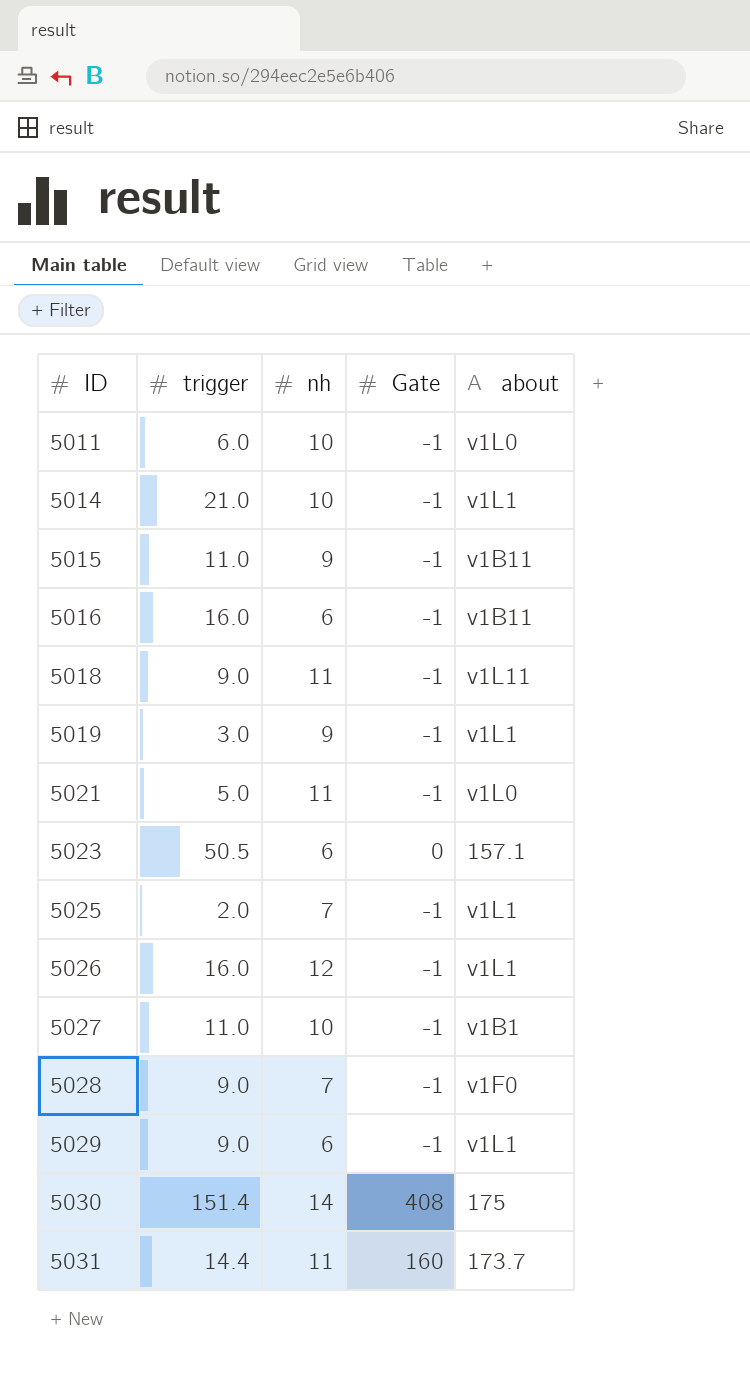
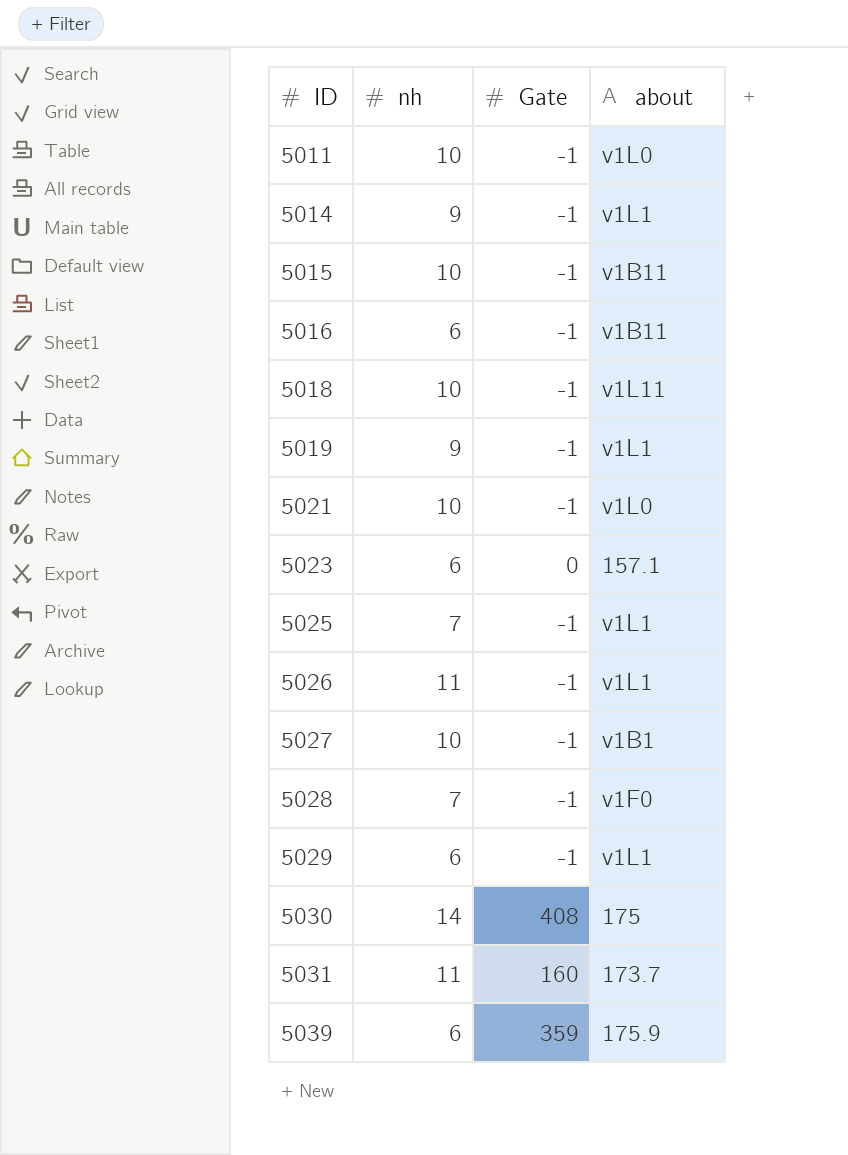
column trigger | position: 2 -> none
5014 | nh: 10 -> 9
5015 | nh: 9 -> 10
5018 | nh: 11 -> 10
5021 | nh: 11 -> 10
5026 | nh: 12 -> 11
row 5039: none -> 6 | 359 | 175.9

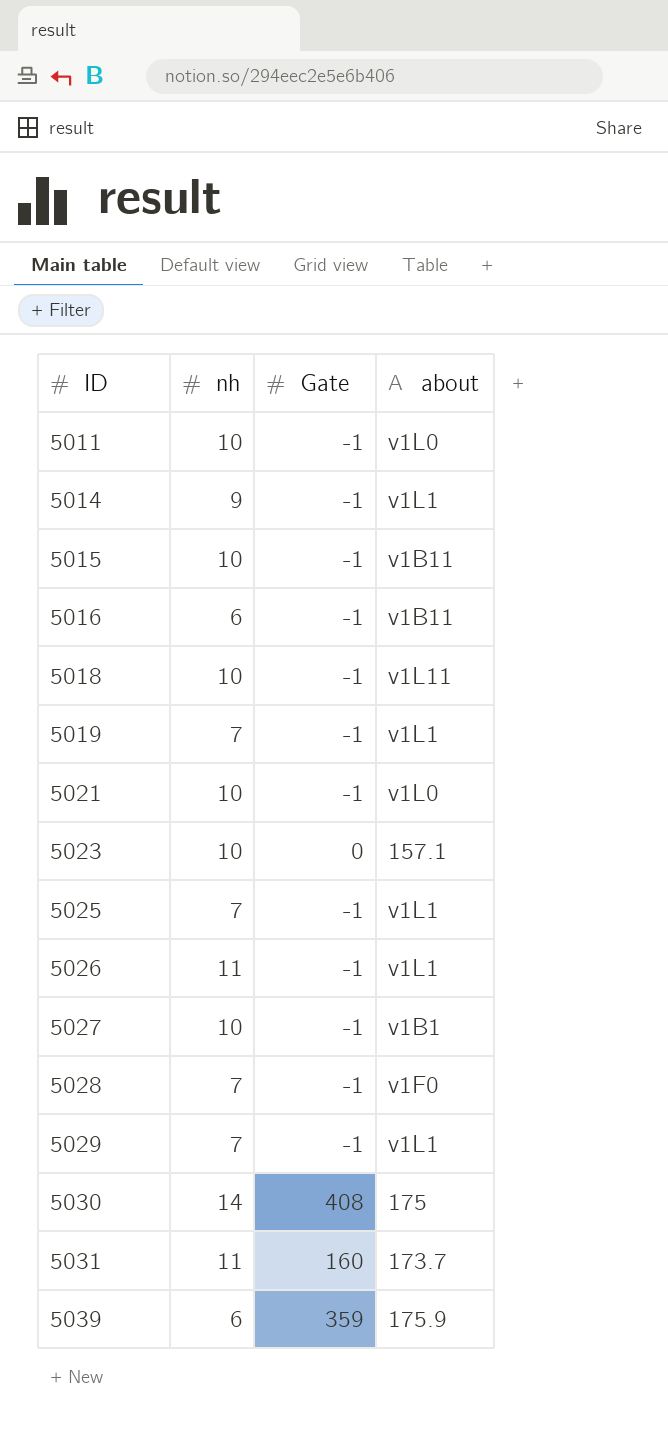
5019 | nh: 9 -> 7
5023 | nh: 6 -> 10
5029 | nh: 6 -> 7

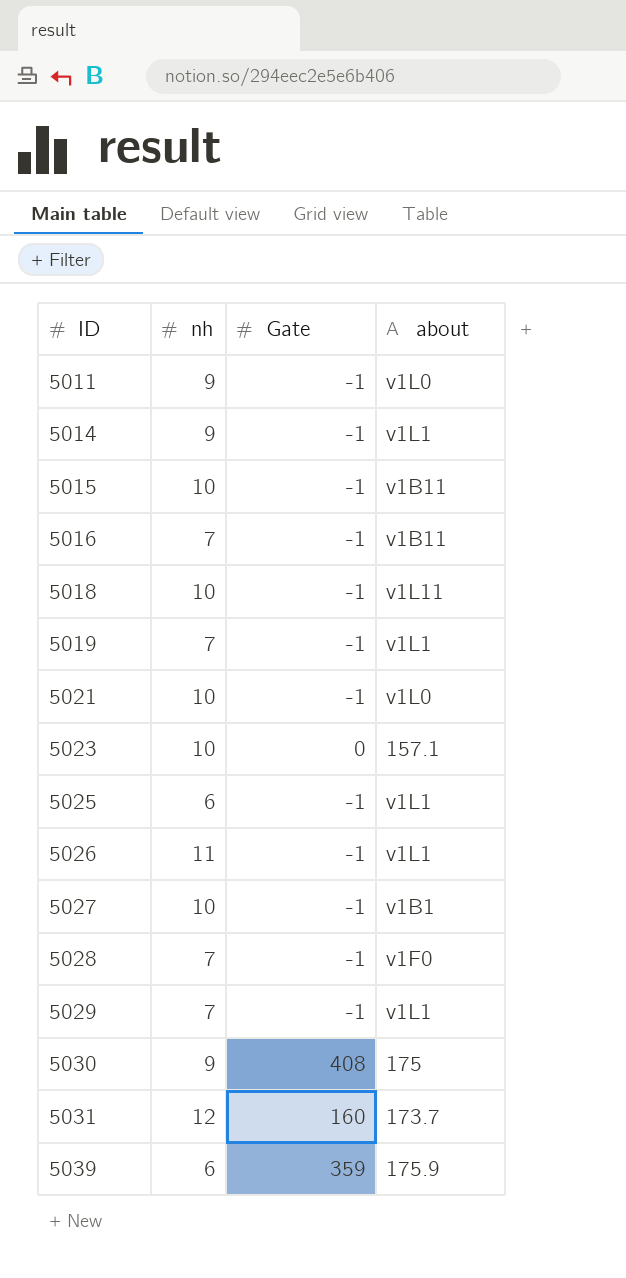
5011 | nh: 10 -> 9
5016 | nh: 6 -> 7
5025 | nh: 7 -> 6
5030 | nh: 14 -> 9
5031 | nh: 11 -> 12

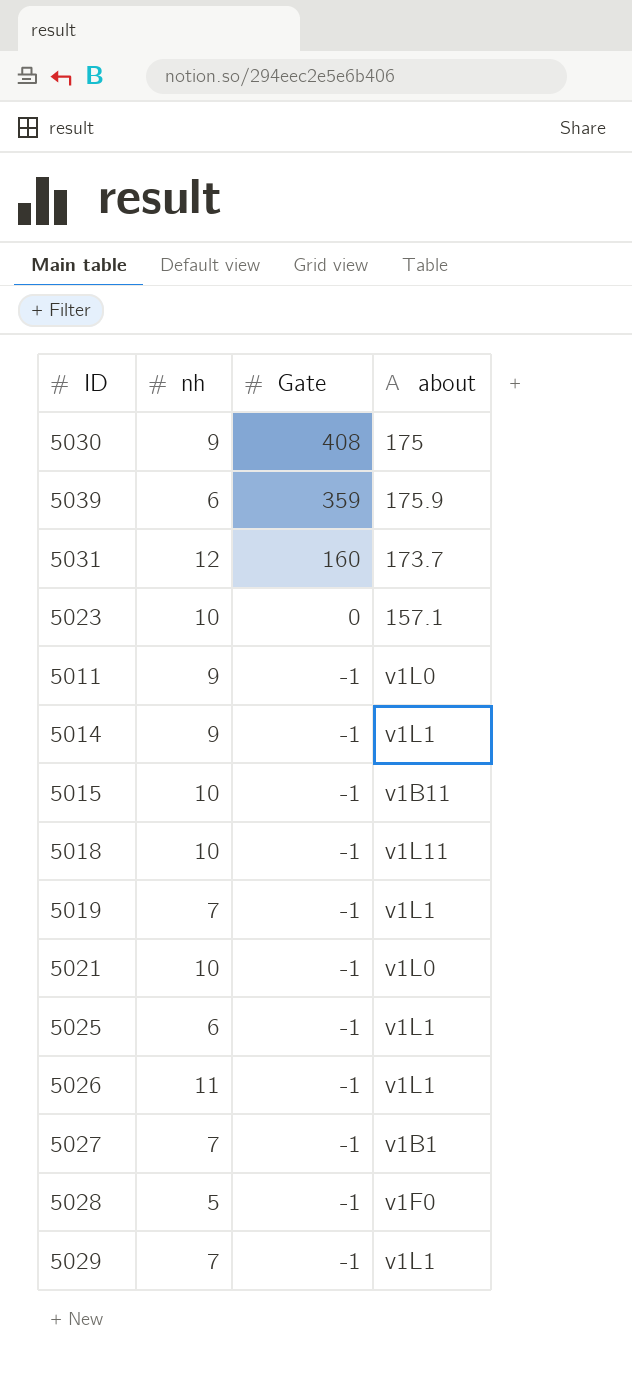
row order: ID ascending -> Gate descending
row 5016: 7 | -1 | v1B11 -> none
5027 | nh: 10 -> 7
5028 | nh: 7 -> 5

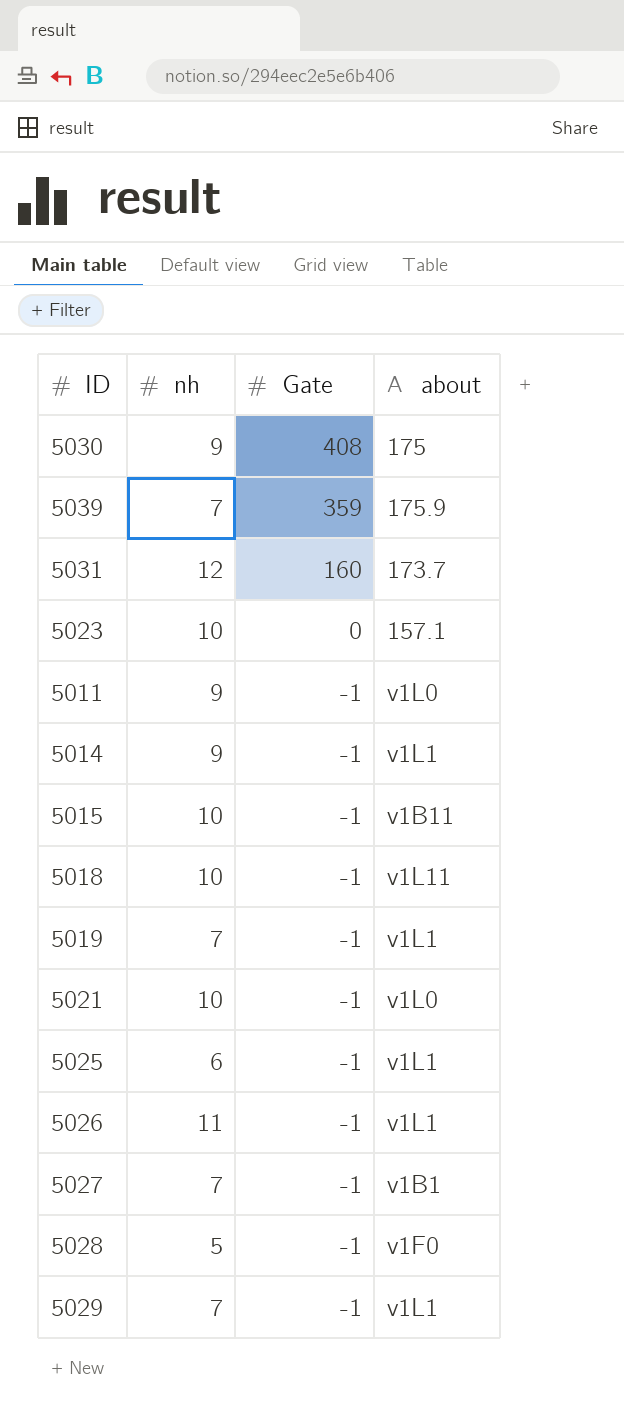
5039 | nh: 6 -> 7

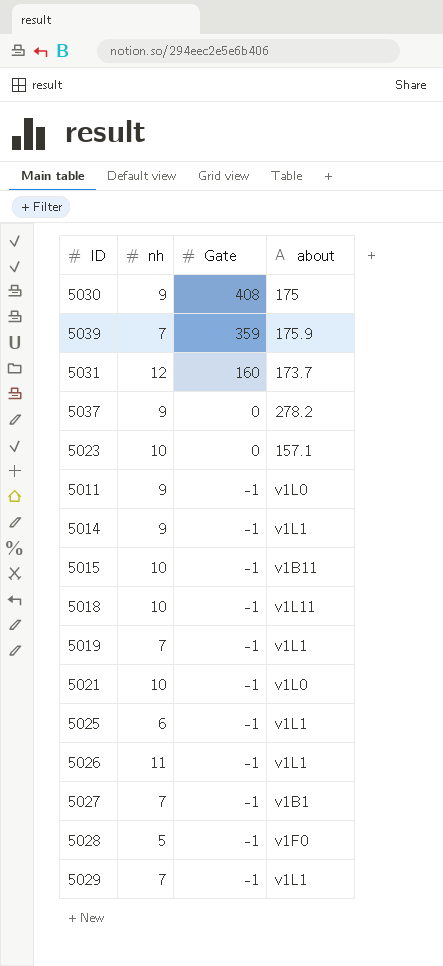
row 5037: none -> 9 | 0 | 278.2

